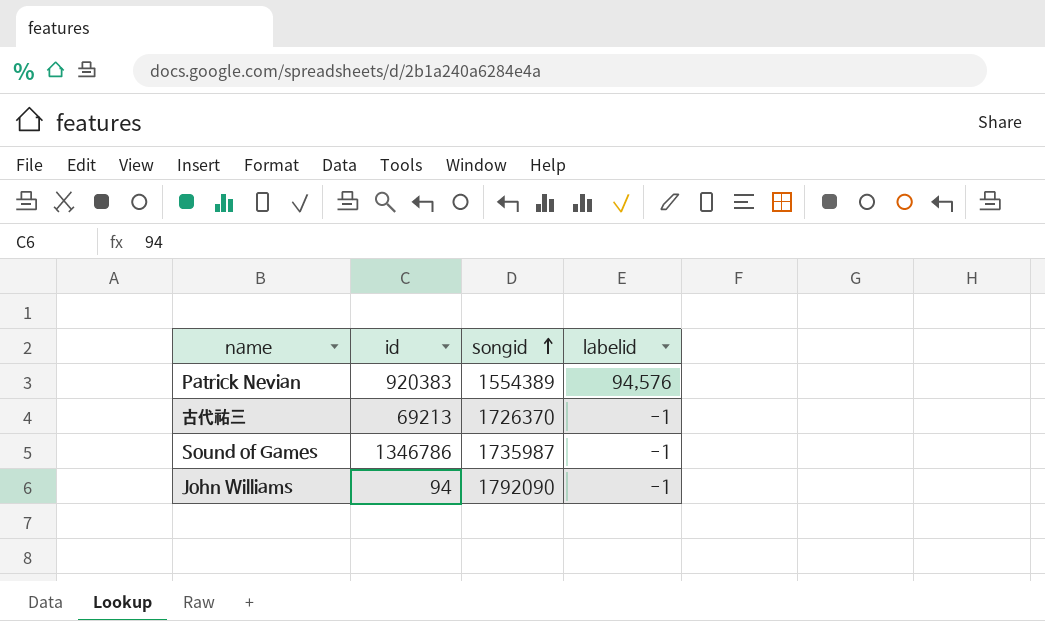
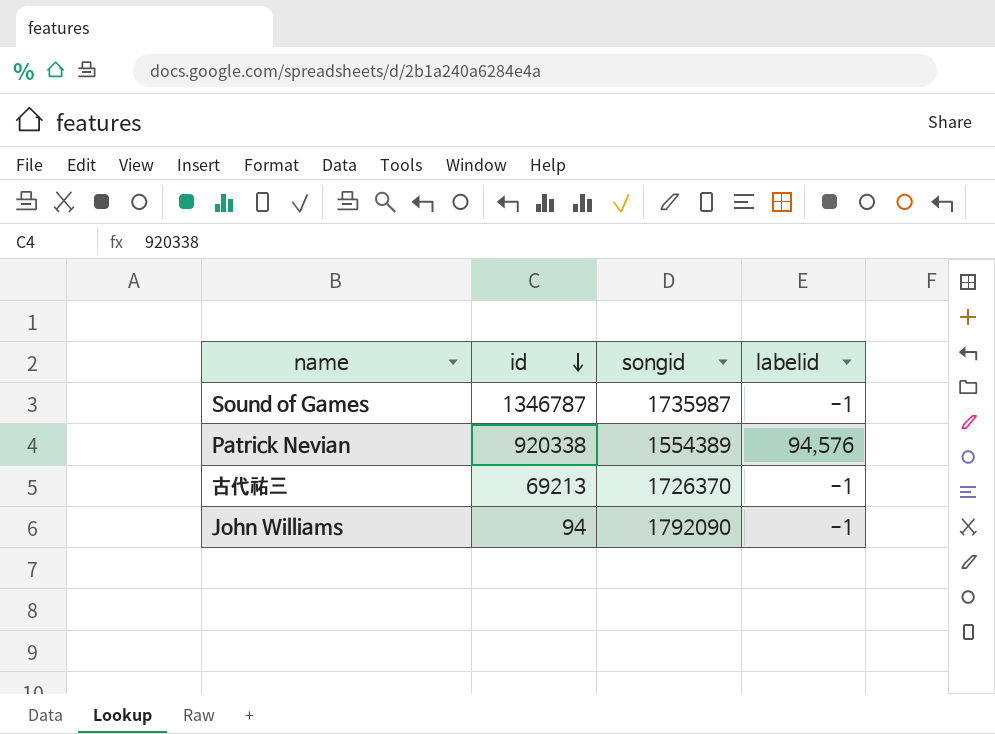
row order: songid ascending -> id descending
Sound of Games | id: 1346786 -> 1346787
Patrick Nevian | id: 920383 -> 920338

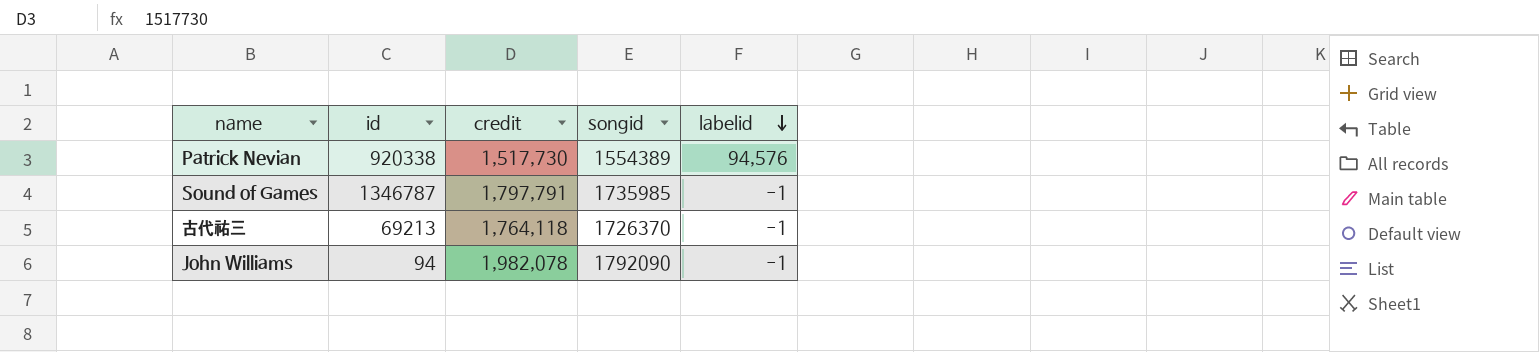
row order: id descending -> labelid descending
column credit | position: none -> 3
Sound of Games | songid: 1735987 -> 1735985

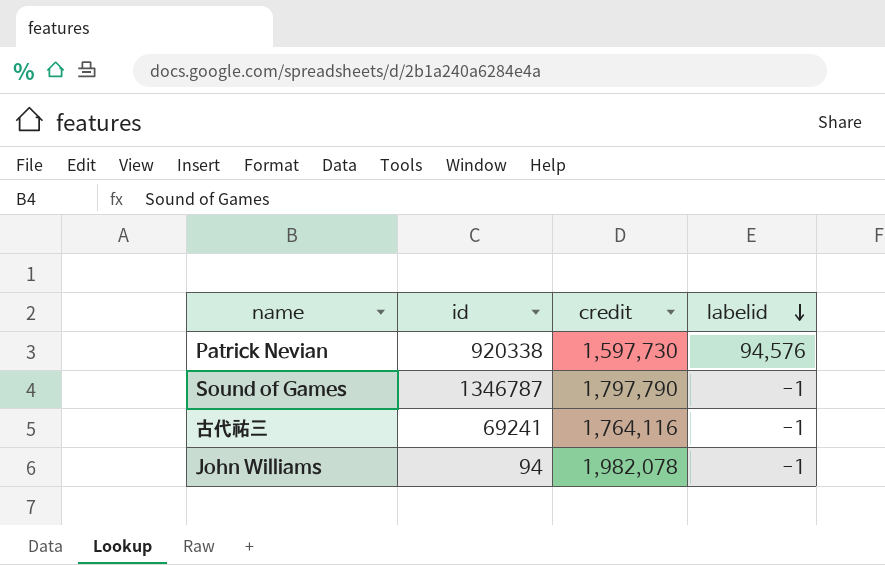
column songid | position: 4 -> none
Patrick Nevian | credit: 1,517,730 -> 1,597,730
Sound of Games | credit: 1,797,791 -> 1,797,790
古代祐三 | id: 69213 -> 69241
古代祐三 | credit: 1,764,118 -> 1,764,116

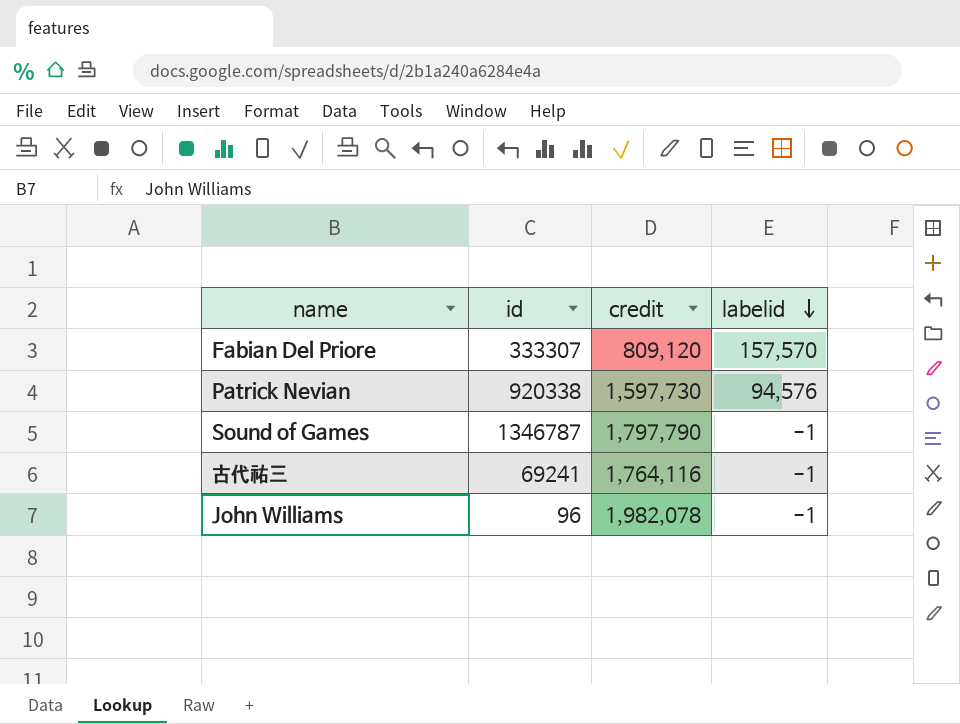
row Fabian Del Priore: none -> 333307 | 809,120 | 157,570
John Williams | id: 94 -> 96

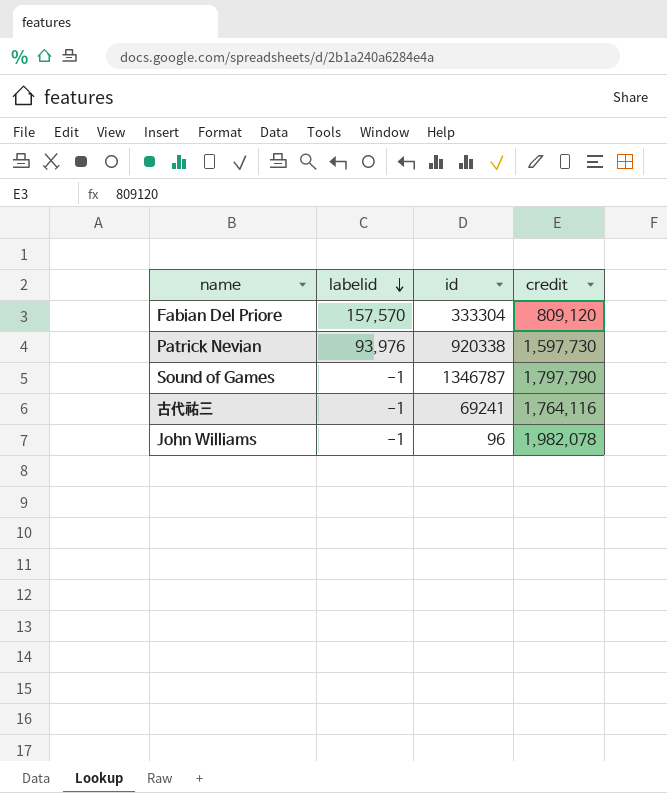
column labelid | position: 4 -> 2
Fabian Del Priore | id: 333307 -> 333304
Patrick Nevian | labelid: 94,576 -> 93,976

